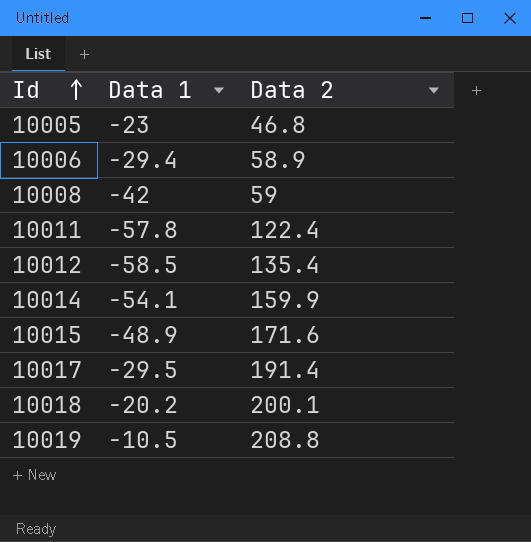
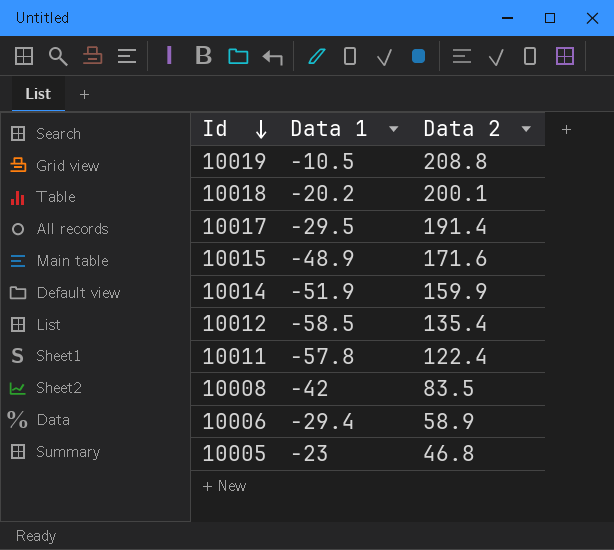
row order: Id ascending -> Id descending
10014 | Data 1: -54.1 -> -51.9
10008 | Data 2: 59 -> 83.5

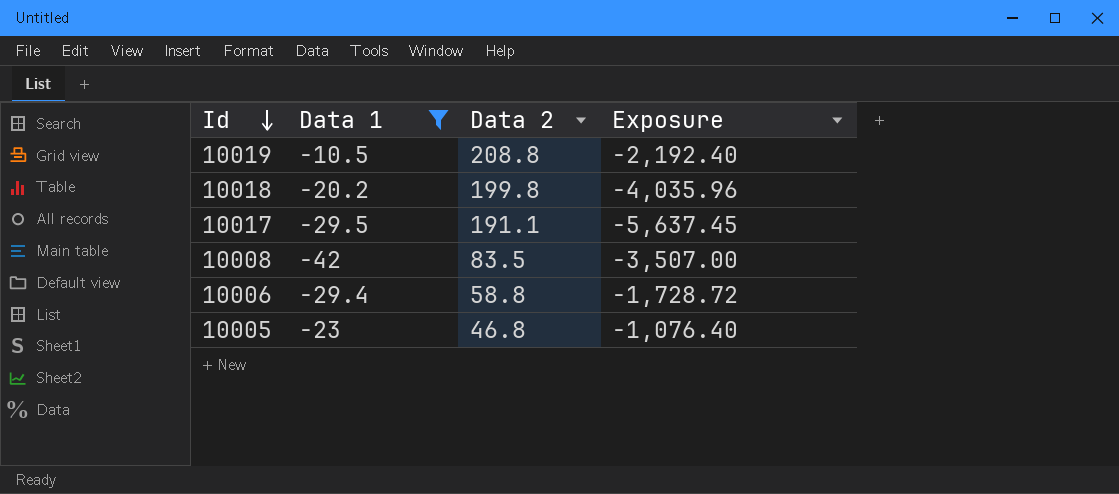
filter: none -> Data 1 >= -42
column Exposure | formula: none -> [Data 1] * [Data 2]
10018 | Data 2: 200.1 -> 199.8
10017 | Data 2: 191.4 -> 191.1
10006 | Data 2: 58.9 -> 58.8

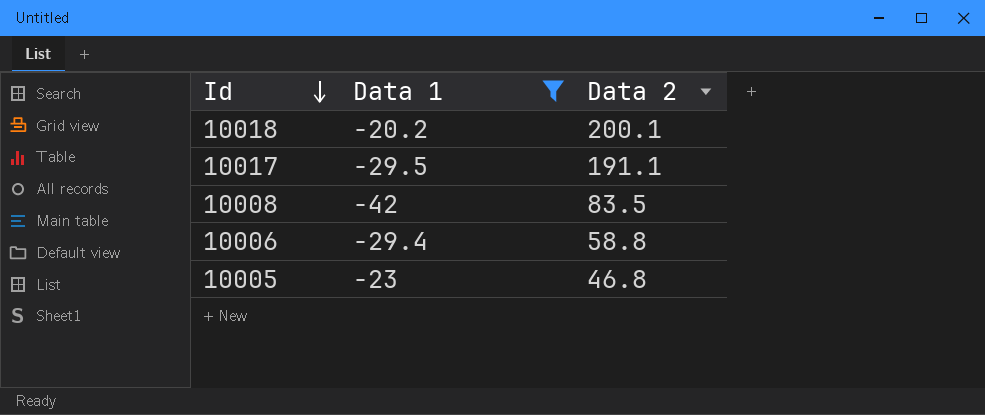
column Exposure | formula: [Data 1] * [Data 2] -> none
row 10019: -10.5 | 208.8 | -2,192.40 -> none
10018 | Data 2: 199.8 -> 200.1

